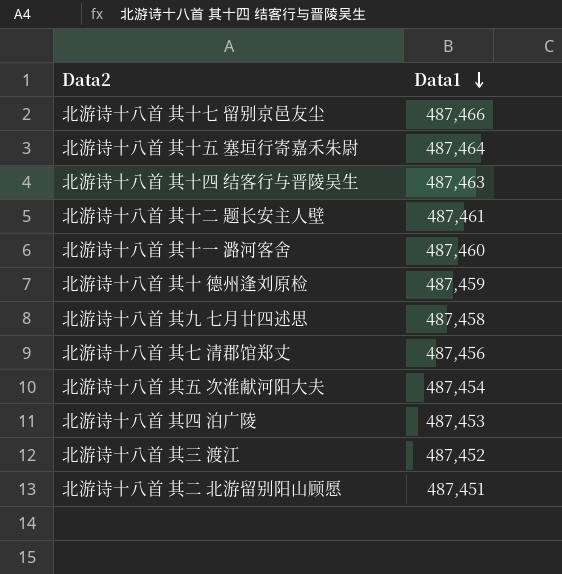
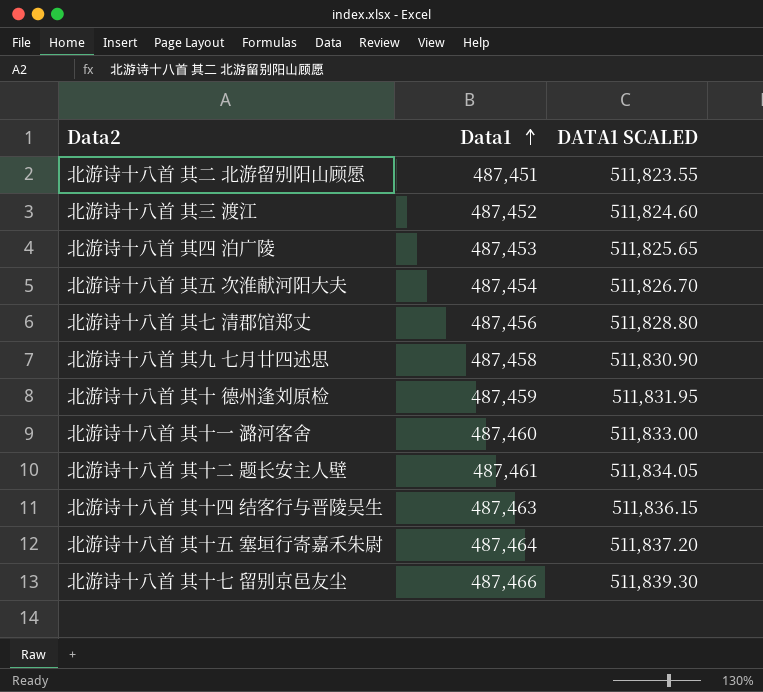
row order: Data1 descending -> Data1 ascending
column DATA1 SCALED | formula: none -> [Data1] * 1.05

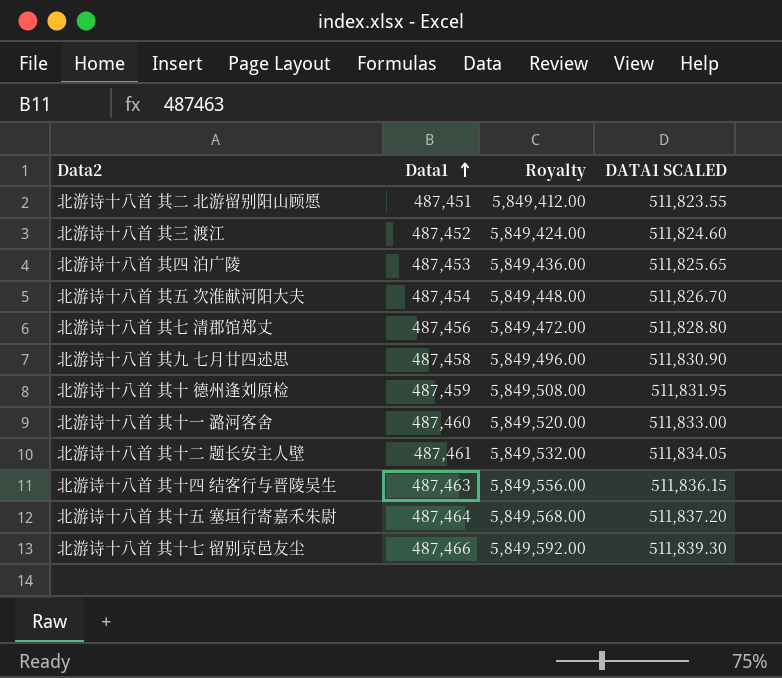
column Royalty | formula: none -> [Data1] * 12

